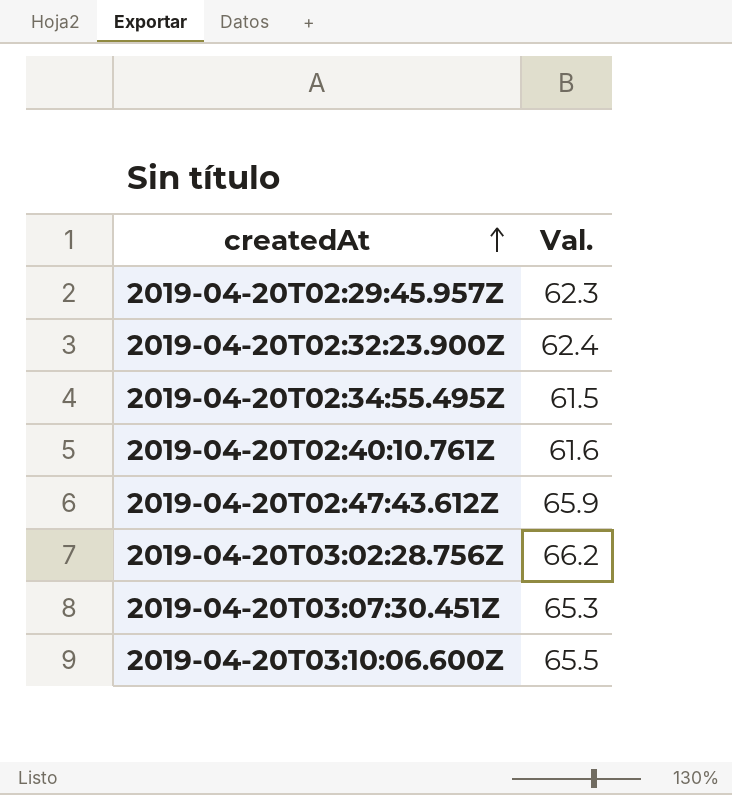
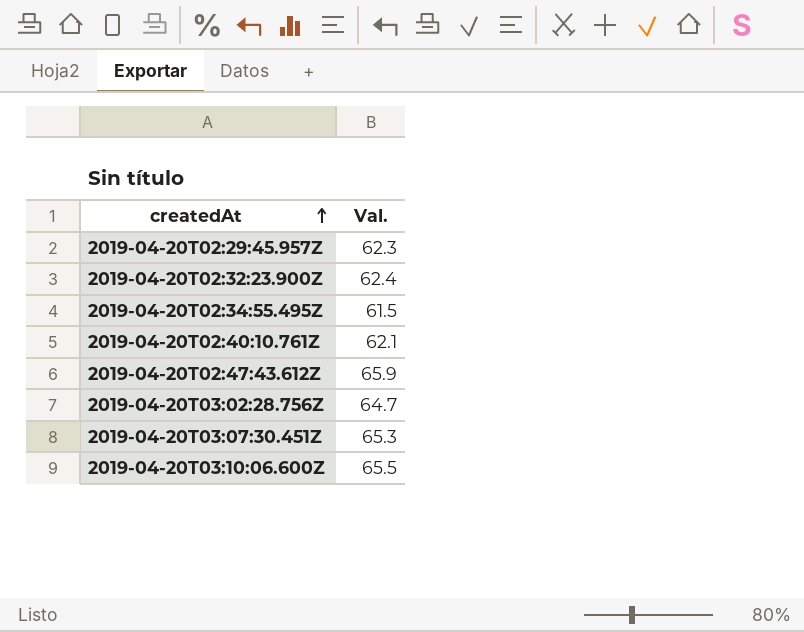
2019-04-20T02:40:10.761Z | Val.: 61.6 -> 62.1
2019-04-20T03:02:28.756Z | Val.: 66.2 -> 64.7

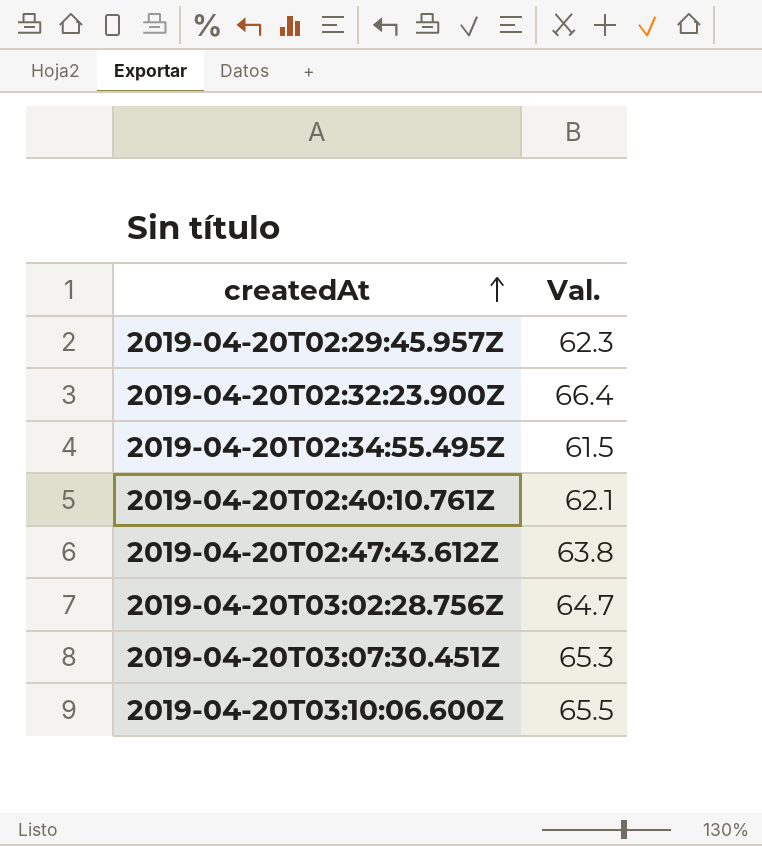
2019-04-20T02:32:23.900Z | Val.: 62.4 -> 66.4
2019-04-20T02:47:43.612Z | Val.: 65.9 -> 63.8

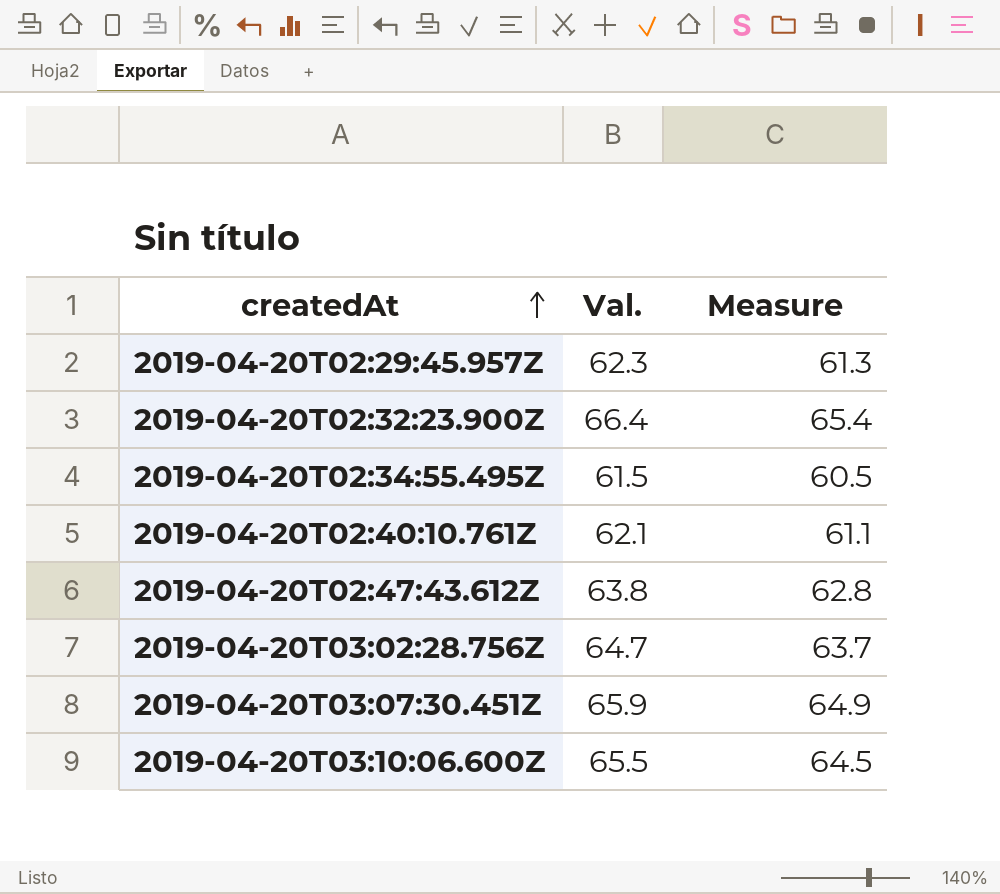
column Measure | formula: none -> [Val.] - 1
2019-04-20T03:07:30.451Z | Val.: 65.3 -> 65.9

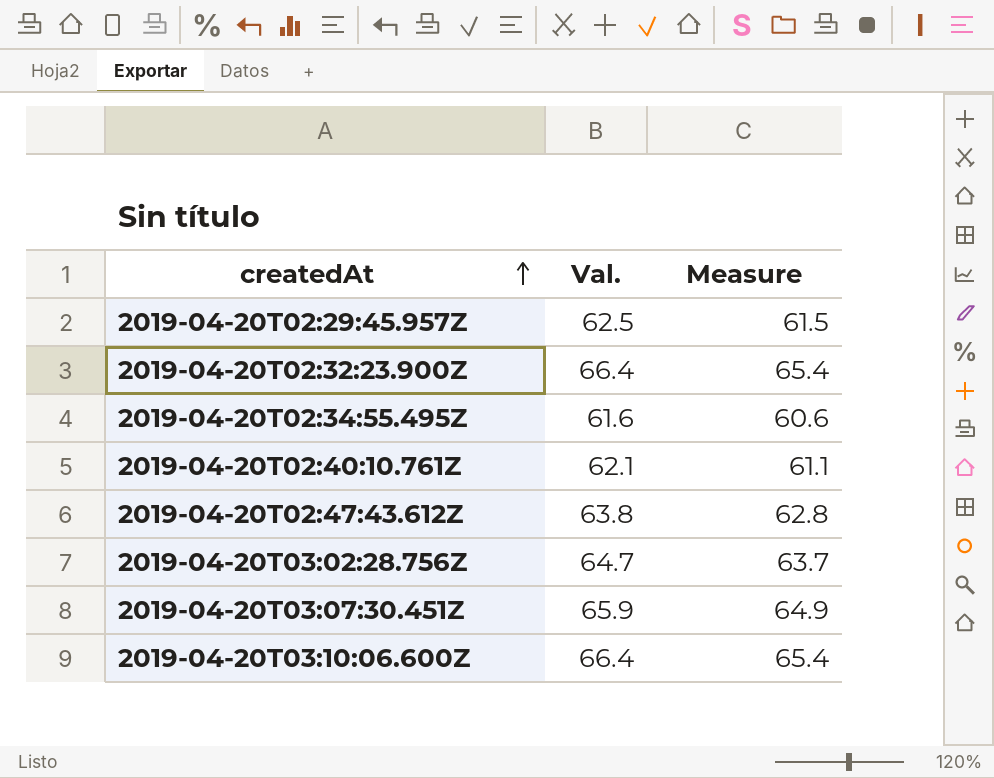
2019-04-20T02:29:45.957Z | Val.: 62.3 -> 62.5
2019-04-20T02:29:45.957Z | Measure: 61.3 -> 61.5
2019-04-20T02:34:55.495Z | Val.: 61.5 -> 61.6
2019-04-20T02:34:55.495Z | Measure: 60.5 -> 60.6
2019-04-20T03:10:06.600Z | Val.: 65.5 -> 66.4
2019-04-20T03:10:06.600Z | Measure: 64.5 -> 65.4

